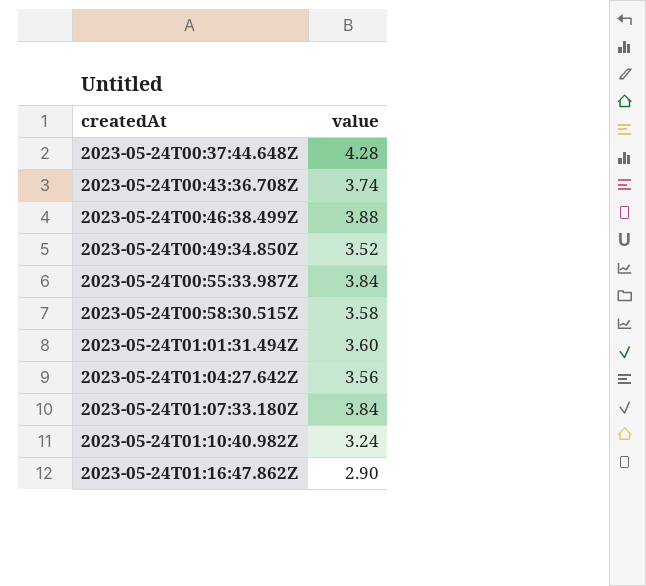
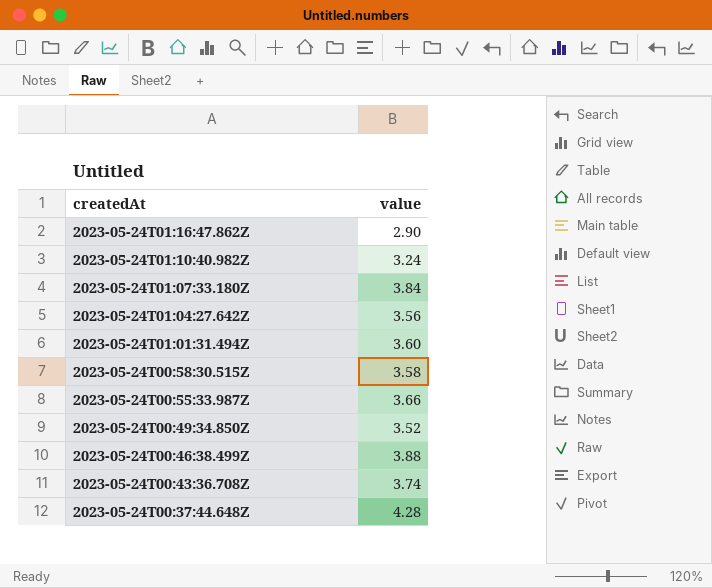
row order: createdAt ascending -> createdAt descending
2023-05-24T00:55:33.987Z | value: 3.84 -> 3.66

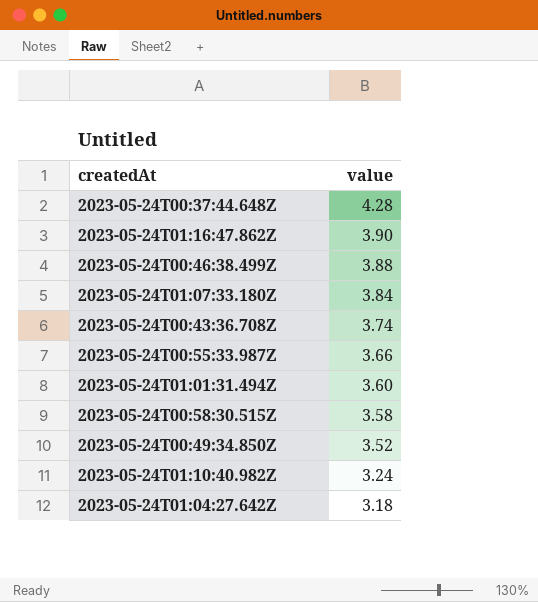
row order: createdAt descending -> value descending
2023-05-24T01:16:47.862Z | value: 2.90 -> 3.90
2023-05-24T01:04:27.642Z | value: 3.56 -> 3.18

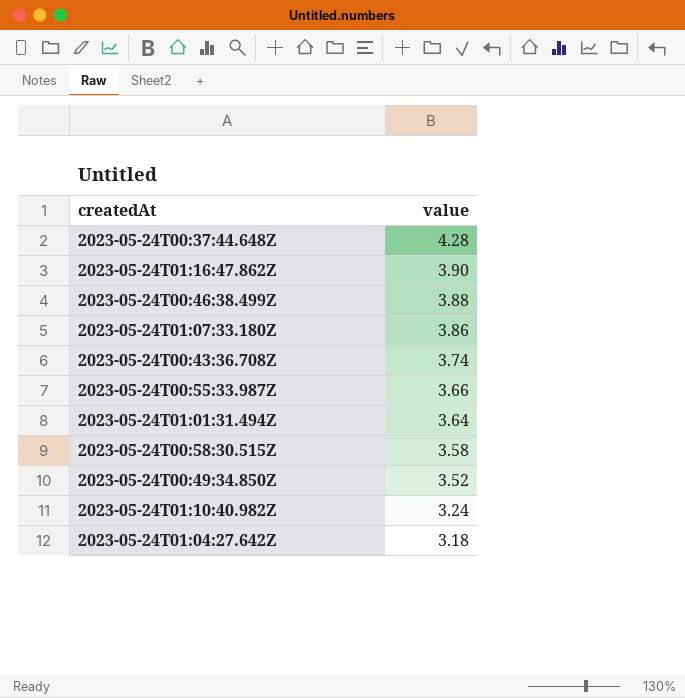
2023-05-24T01:07:33.180Z | value: 3.84 -> 3.86
2023-05-24T01:01:31.494Z | value: 3.60 -> 3.64

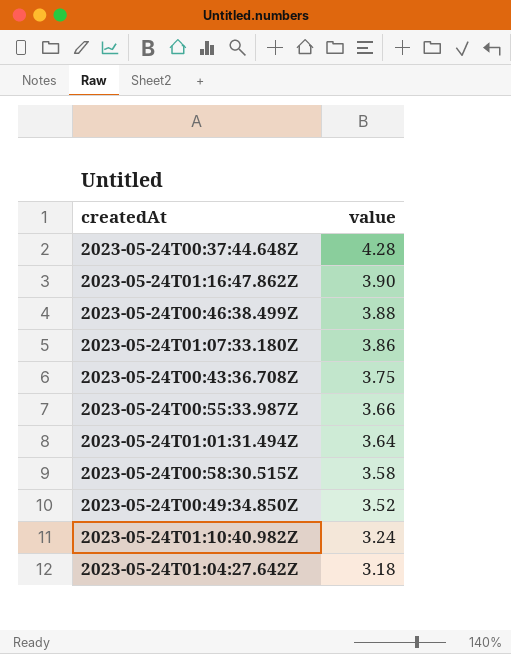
2023-05-24T00:43:36.708Z | value: 3.74 -> 3.75

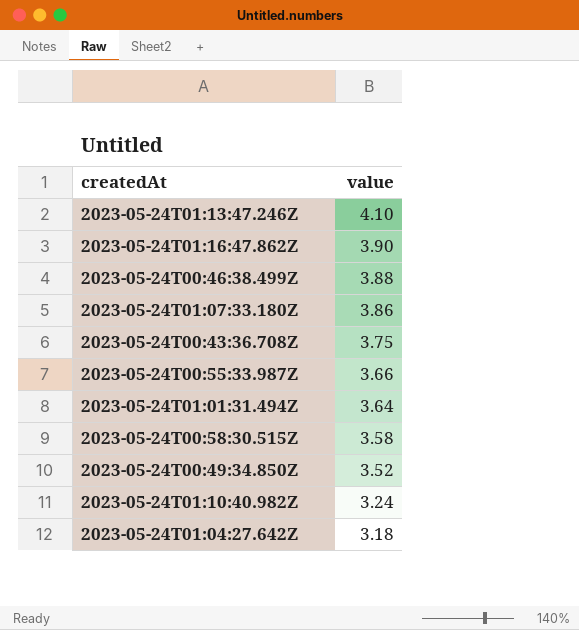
row 2023-05-24T00:37:44.648Z: 4.28 -> none
row 2023-05-24T01:13:47.246Z: none -> 4.10

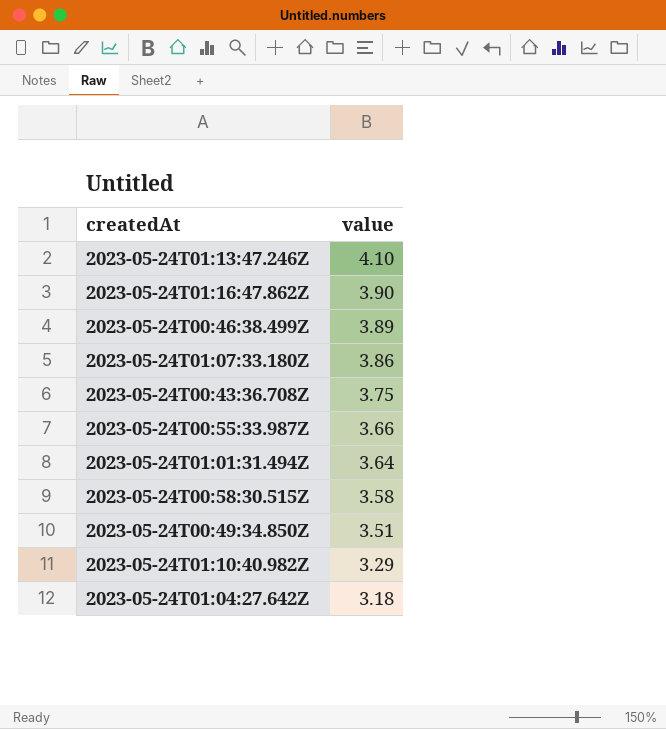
2023-05-24T00:46:38.499Z | value: 3.88 -> 3.89
2023-05-24T00:49:34.850Z | value: 3.52 -> 3.51
2023-05-24T01:10:40.982Z | value: 3.24 -> 3.29

